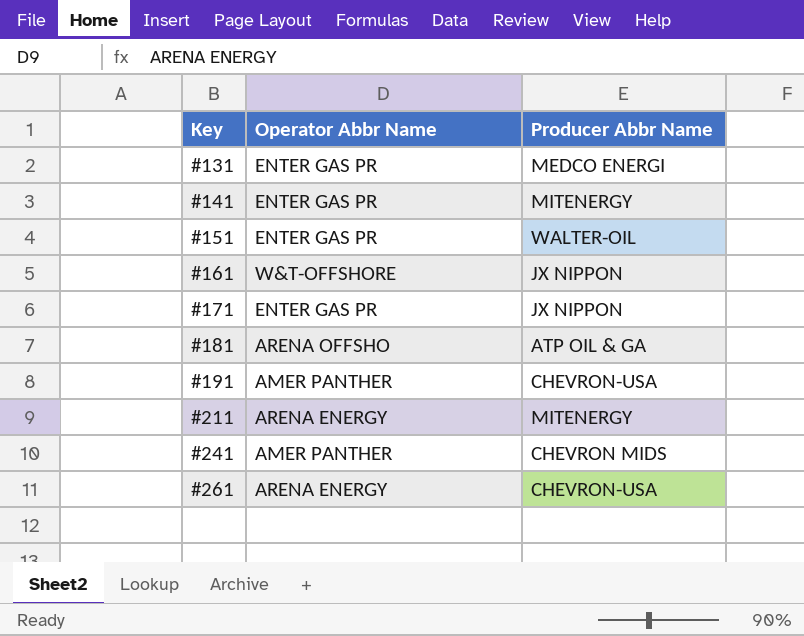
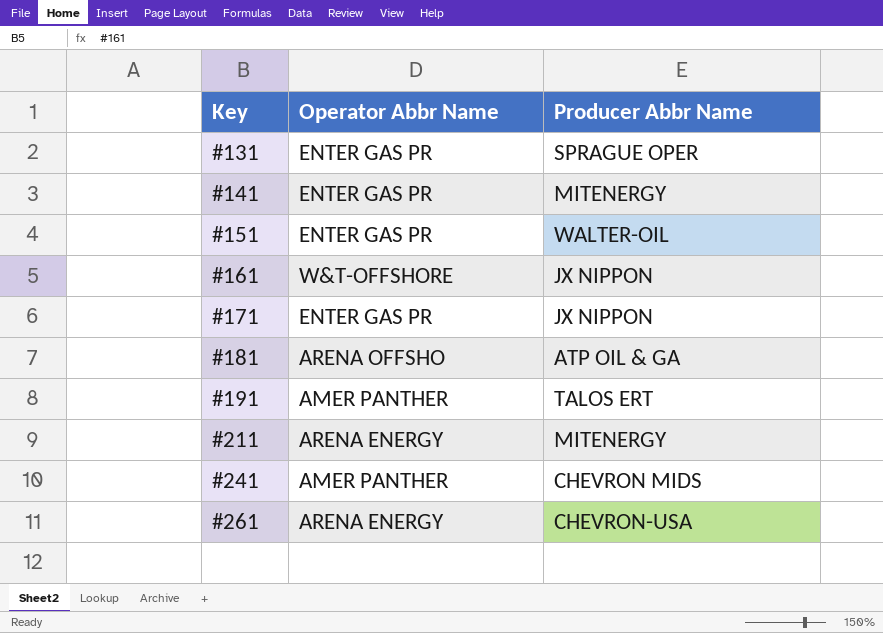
#131 | Producer Abbr Name: MEDCO ENERGI -> SPRAGUE OPER
#191 | Producer Abbr Name: CHEVRON-USA -> TALOS ERT

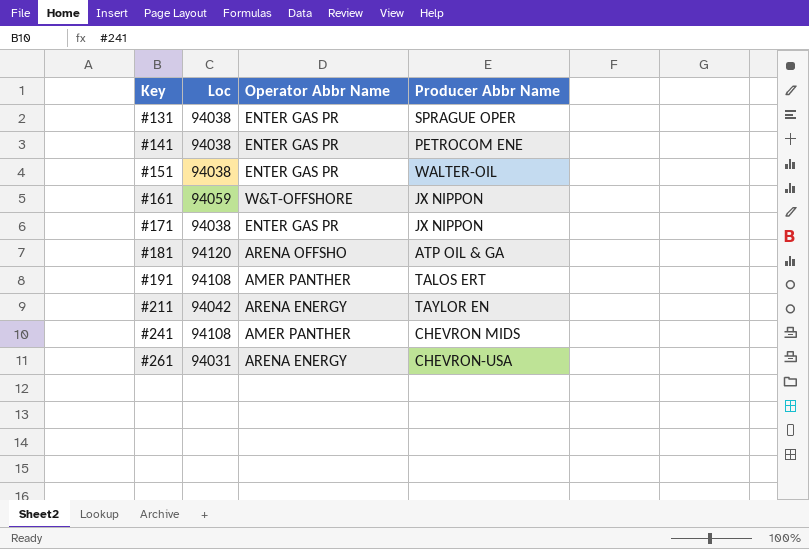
column Loc | position: none -> 2
#141 | Producer Abbr Name: MITENERGY -> PETROCOM ENE
#211 | Producer Abbr Name: MITENERGY -> TAYLOR EN

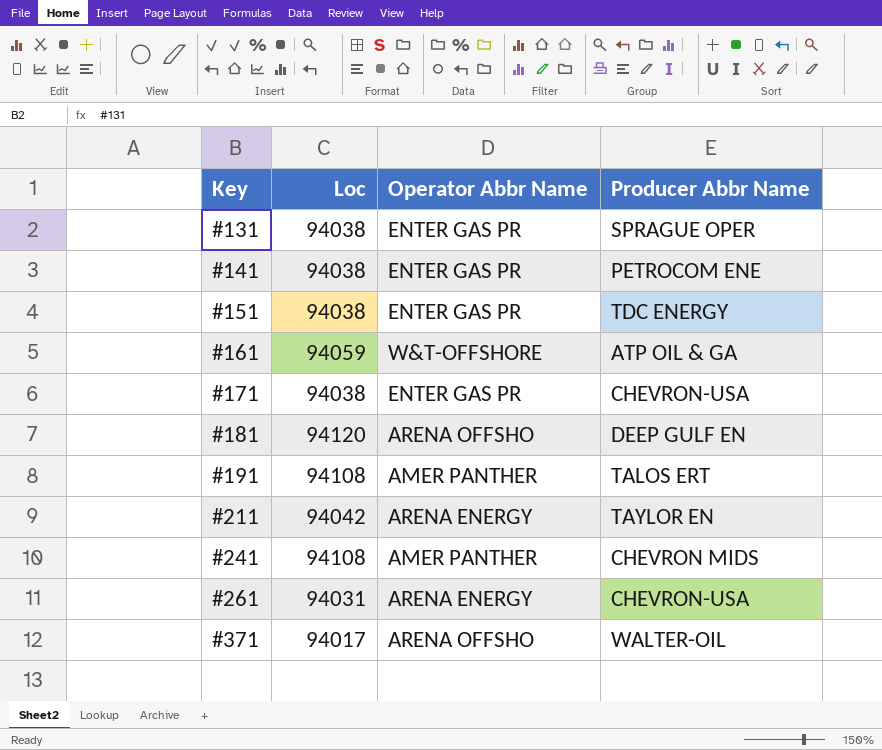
#151 | Producer Abbr Name: WALTER-OIL -> TDC ENERGY
#161 | Producer Abbr Name: JX NIPPON -> ATP OIL & GA
#171 | Producer Abbr Name: JX NIPPON -> CHEVRON-USA
#181 | Producer Abbr Name: ATP OIL & GA -> DEEP GULF EN
row #371: none -> 94017 | ARENA OFFSHO | WALTER-OIL

